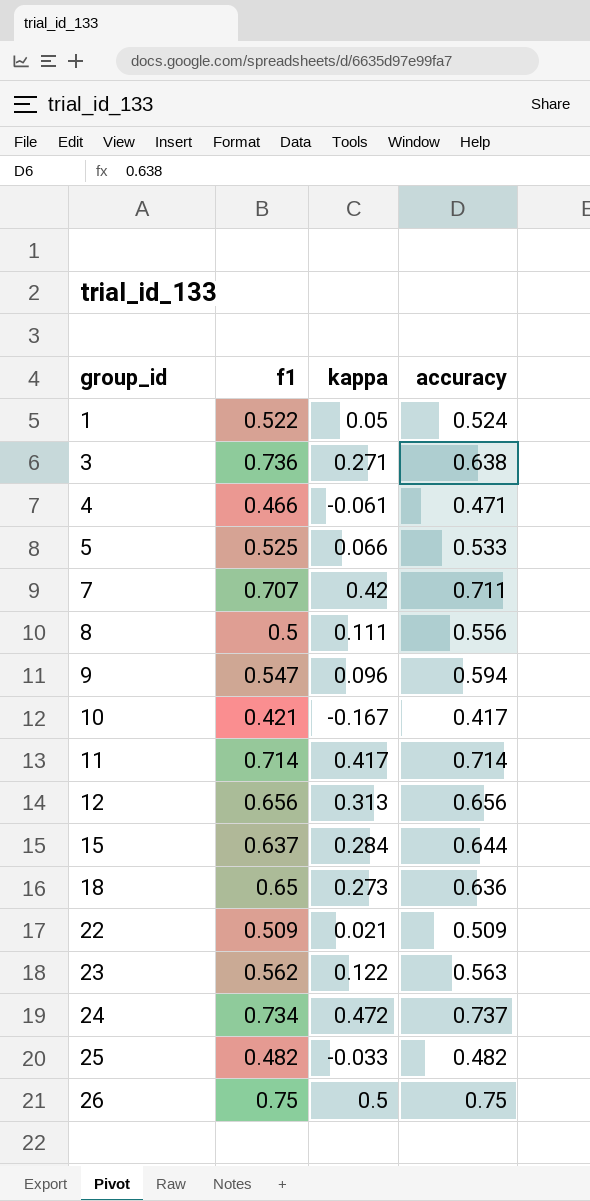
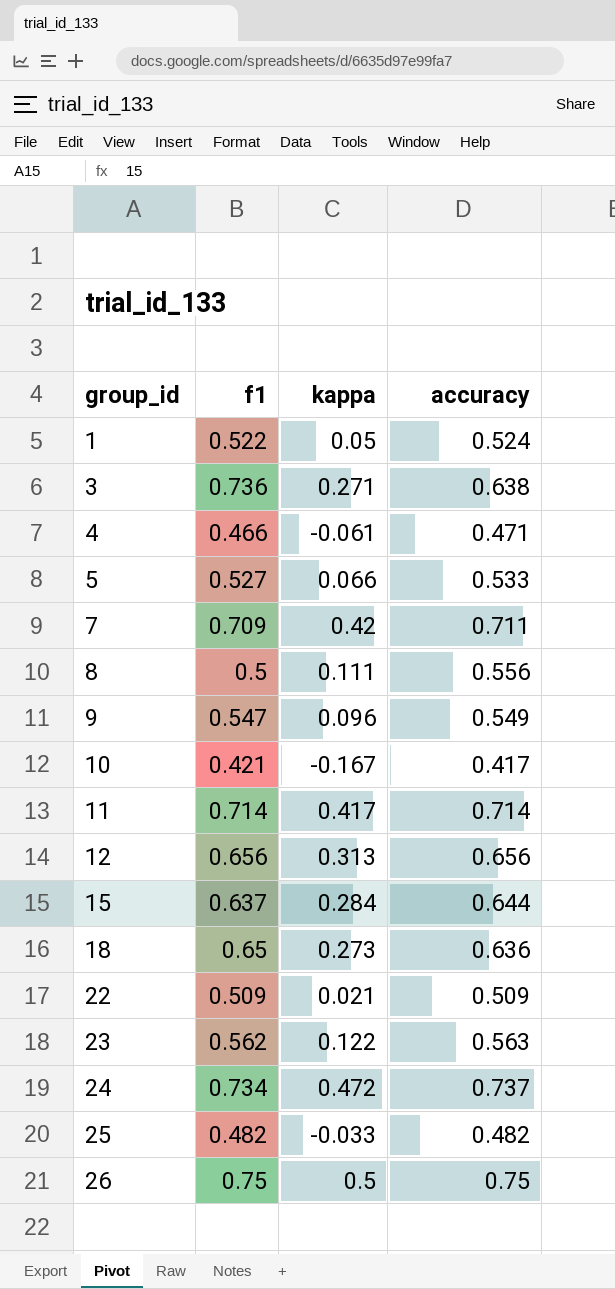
5 | f1: 0.525 -> 0.527
7 | f1: 0.707 -> 0.709
9 | accuracy: 0.594 -> 0.549

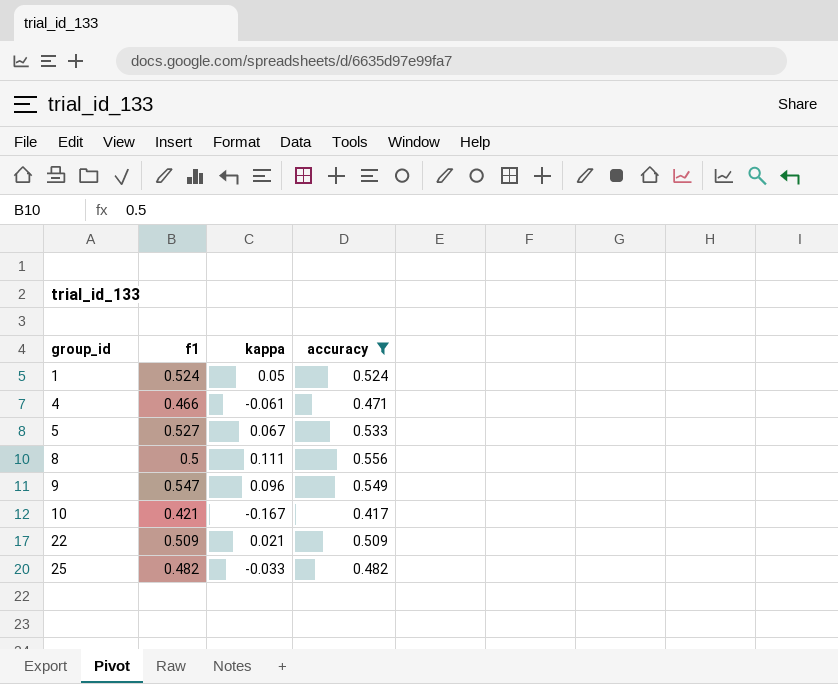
filter: none -> accuracy <= 0.556
1 | f1: 0.522 -> 0.524
5 | kappa: 0.066 -> 0.067

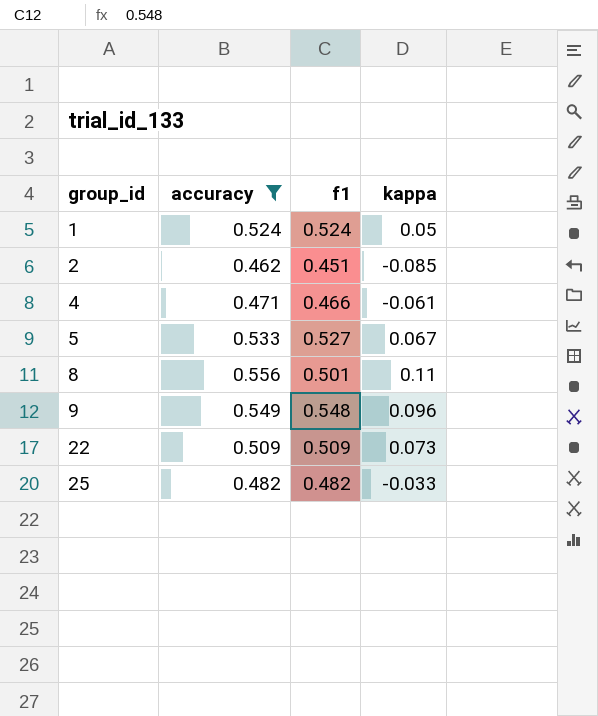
column accuracy | position: 4 -> 2
row 10: 0.421 | -0.167 | 0.417 -> none
row 2: none -> 0.462 | 0.451 | -0.085
8 | f1: 0.5 -> 0.501
8 | kappa: 0.111 -> 0.11
9 | f1: 0.547 -> 0.548
22 | kappa: 0.021 -> 0.073

